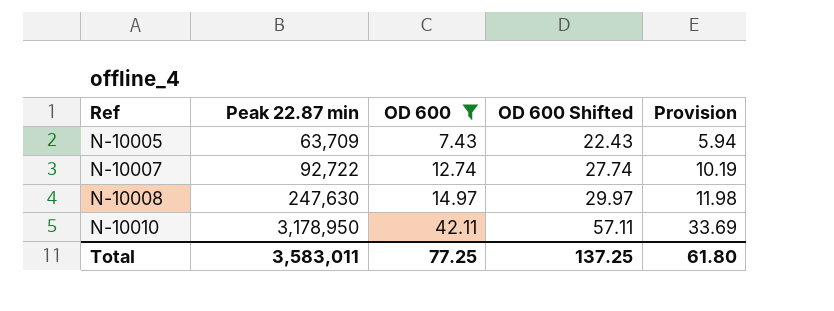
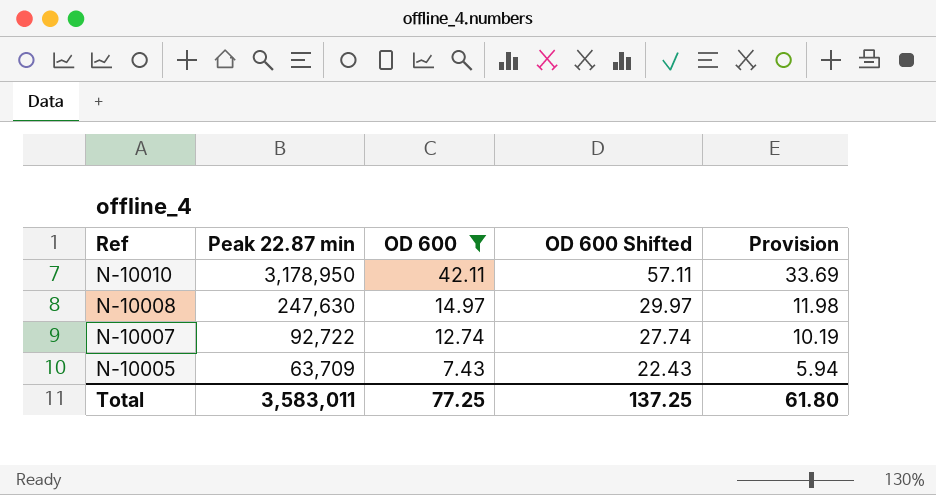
row order: Ref ascending -> Ref descending

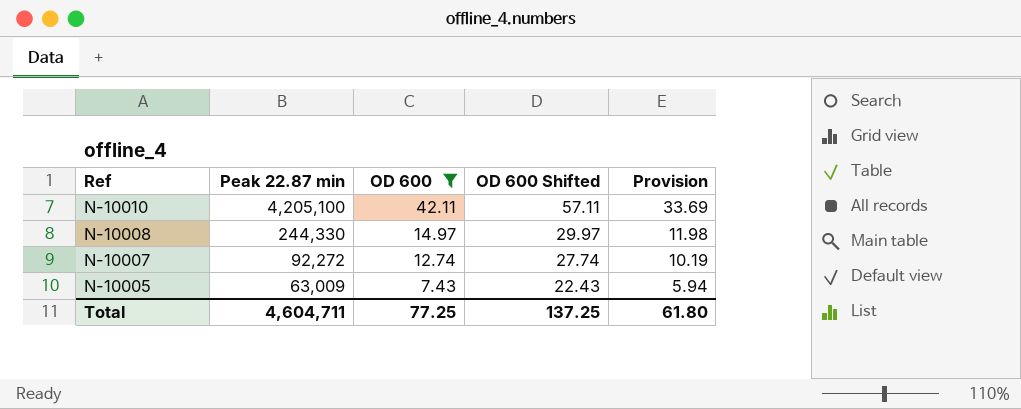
N-10010 | Peak 22.87 min: 3,178,950 -> 4,205,100
N-10008 | Peak 22.87 min: 247,630 -> 244,330
N-10007 | Peak 22.87 min: 92,722 -> 92,272
N-10005 | Peak 22.87 min: 63,709 -> 63,009
Total | Peak 22.87 min: 3,583,011 -> 4,604,711

